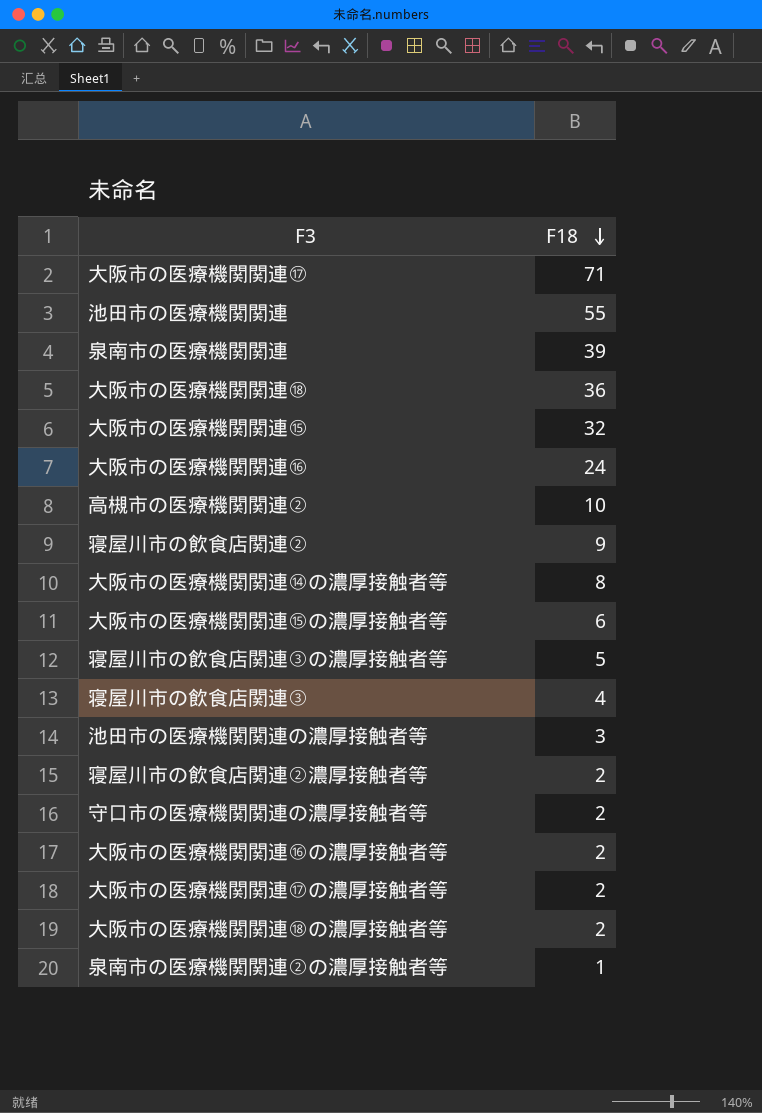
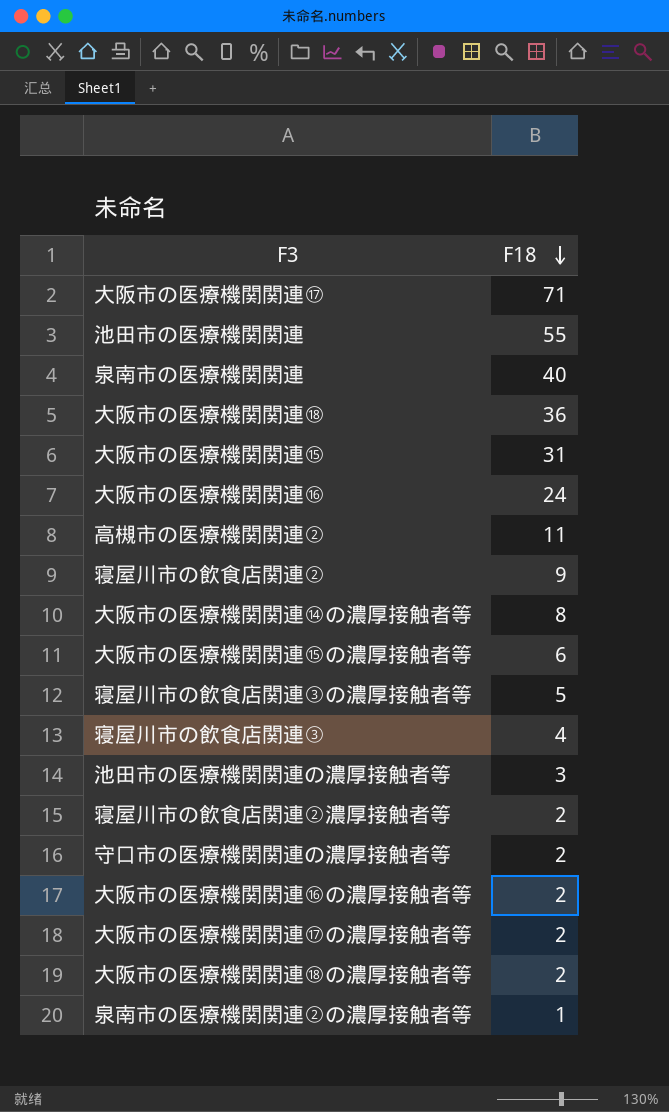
泉南市の医療機関関連 | F18: 39 -> 40
大阪市の医療機関関連⑮ | F18: 32 -> 31
高槻市の医療機関関連② | F18: 10 -> 11

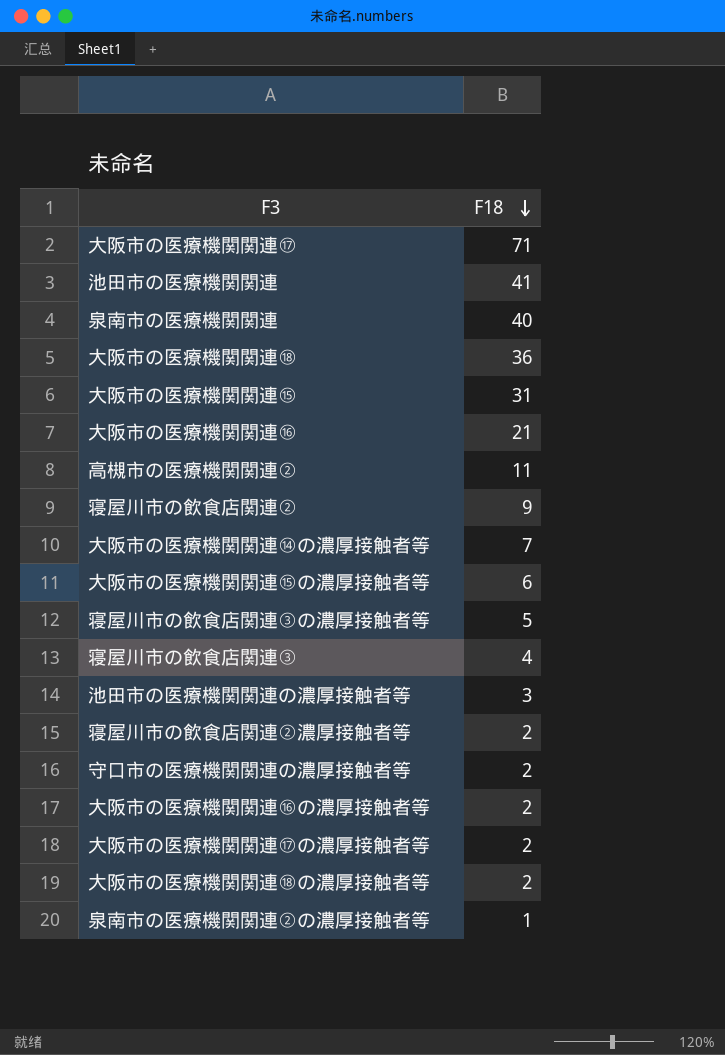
池田市の医療機関関連 | F18: 55 -> 41
大阪市の医療機関関連⑯ | F18: 24 -> 21
大阪市の医療機関関連⑭の濃厚接触者等 | F18: 8 -> 7

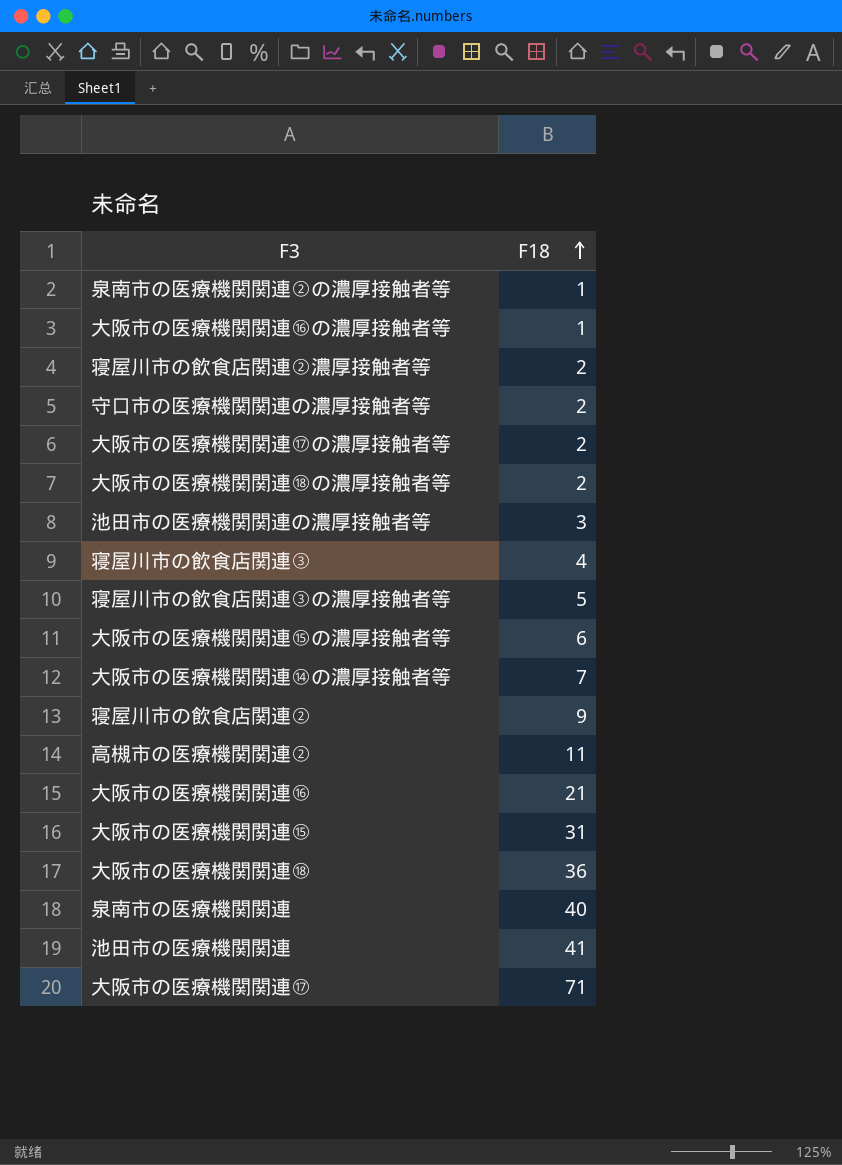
row order: F18 descending -> F18 ascending
大阪市の医療機関関連⑯の濃厚接触者等 | F18: 2 -> 1

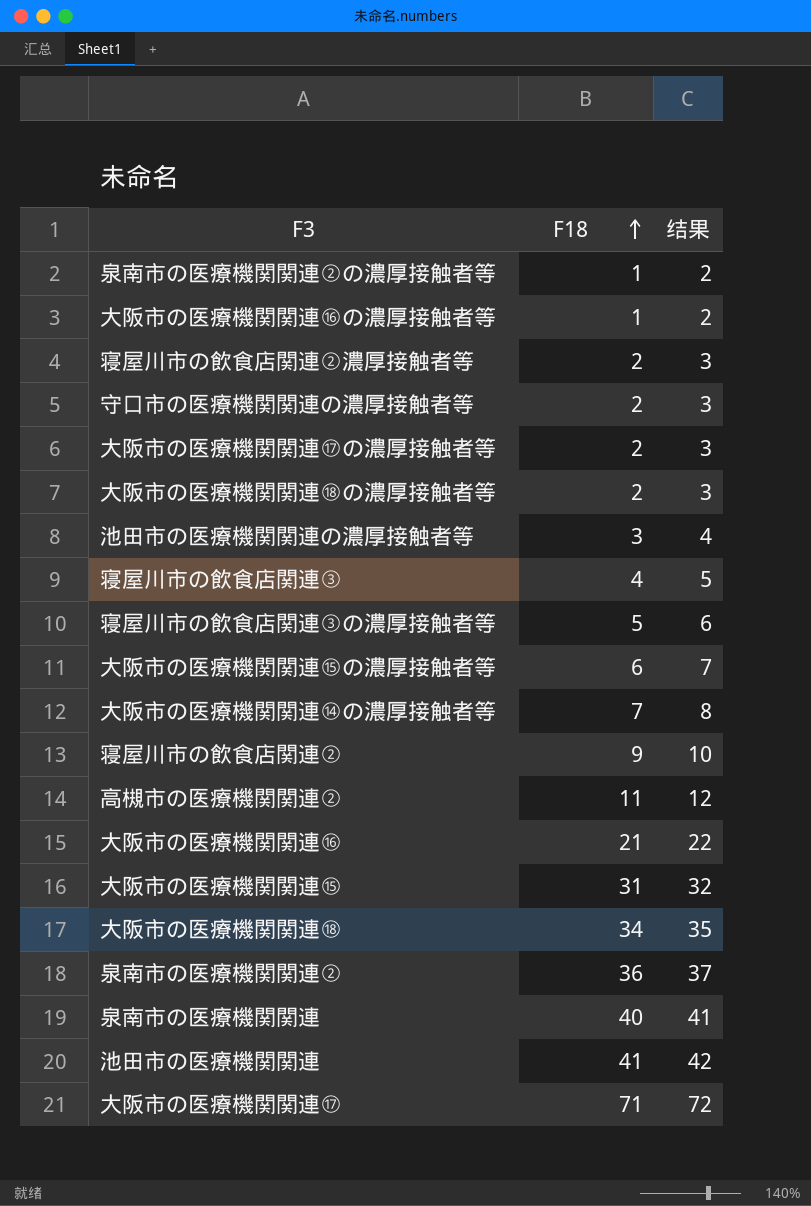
column 结果 | formula: none -> [F18] + 1
大阪市の医療機関関連⑱ | F18: 36 -> 34
row 泉南市の医療機関関連②: none -> 36 | 37

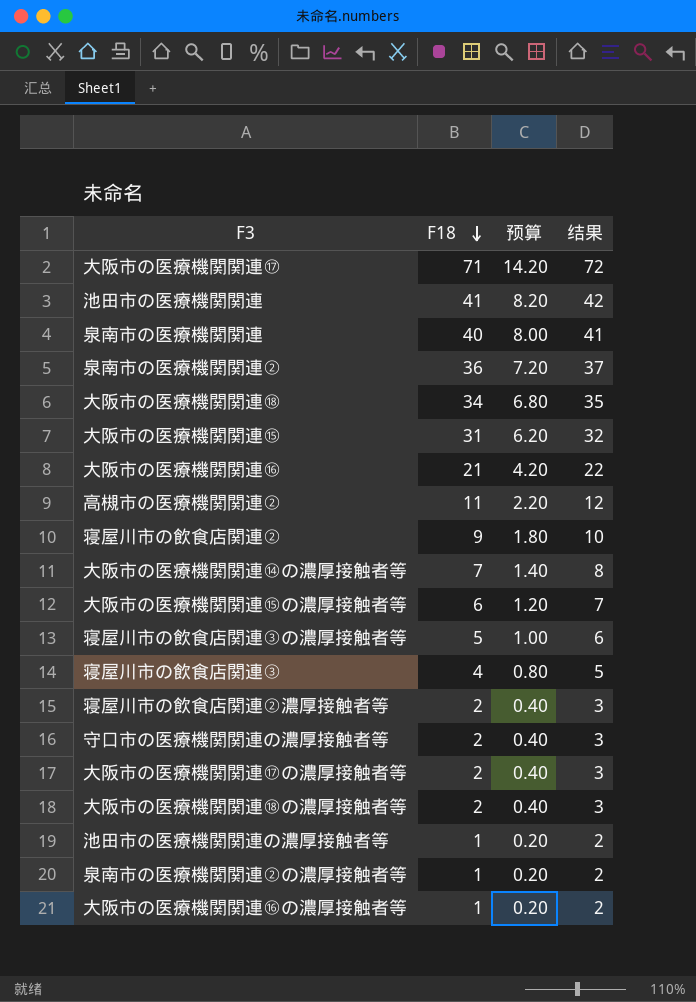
row order: F18 ascending -> F18 descending
column 预算 | formula: none -> [F18] * 0.2
池田市の医療機関関連の濃厚接触者等 | F18: 3 -> 1
池田市の医療機関関連の濃厚接触者等 | 结果: 4 -> 2

